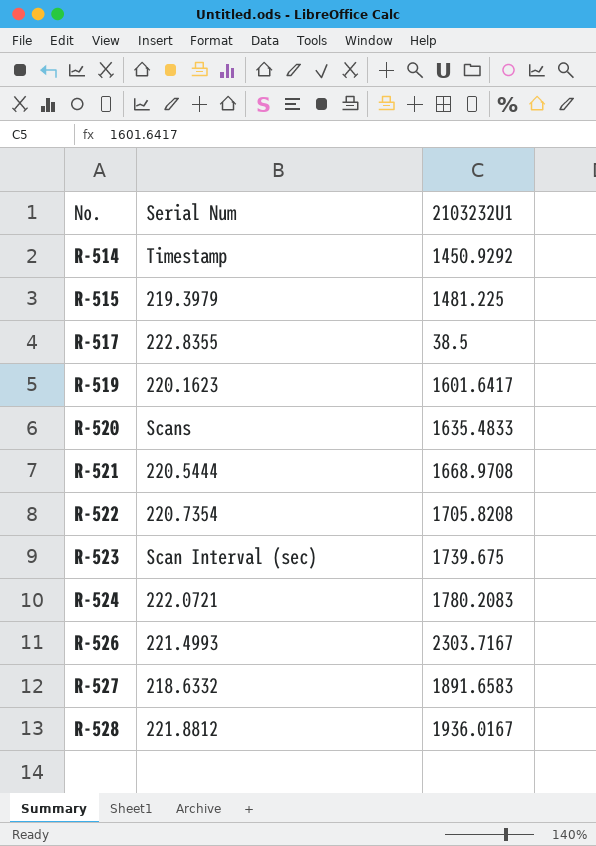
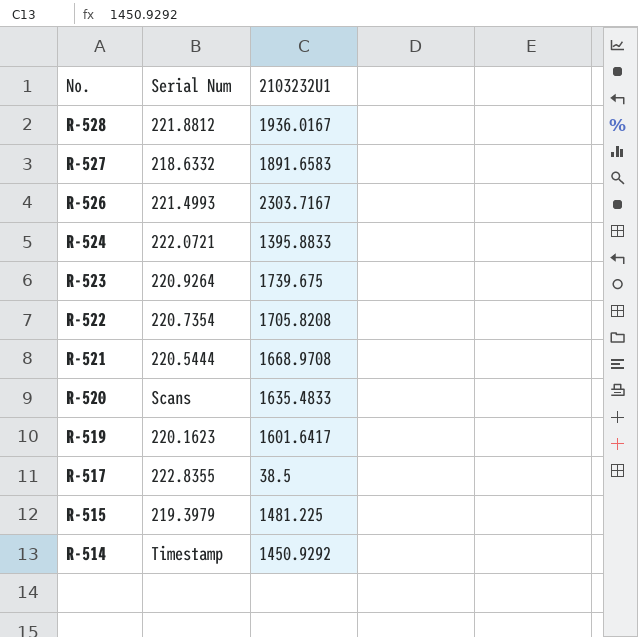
row order: No. ascending -> No. descending
R-524 | 2103232U1: 1780.2083 -> 1395.8833
R-523 | Serial Num: Scan Interval (sec) -> 220.9264

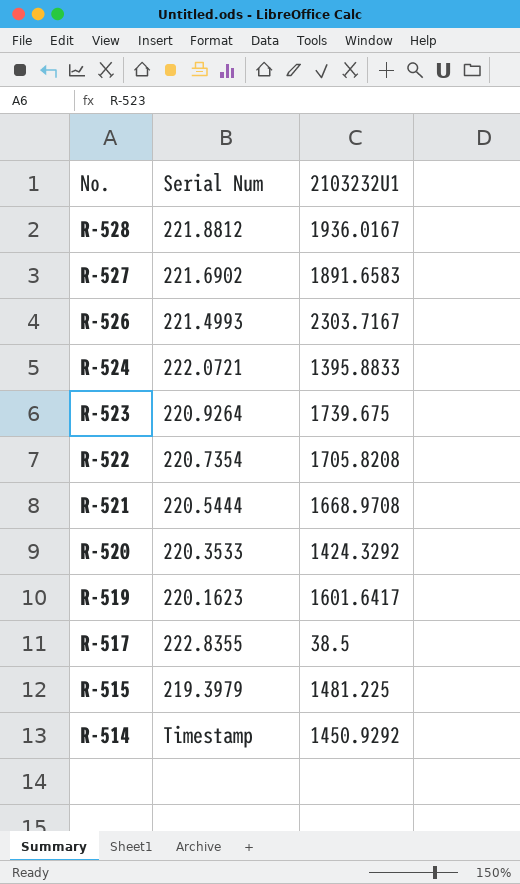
R-527 | Serial Num: 218.6332 -> 221.6902
R-520 | Serial Num: Scans -> 220.3533
R-520 | 2103232U1: 1635.4833 -> 1424.3292

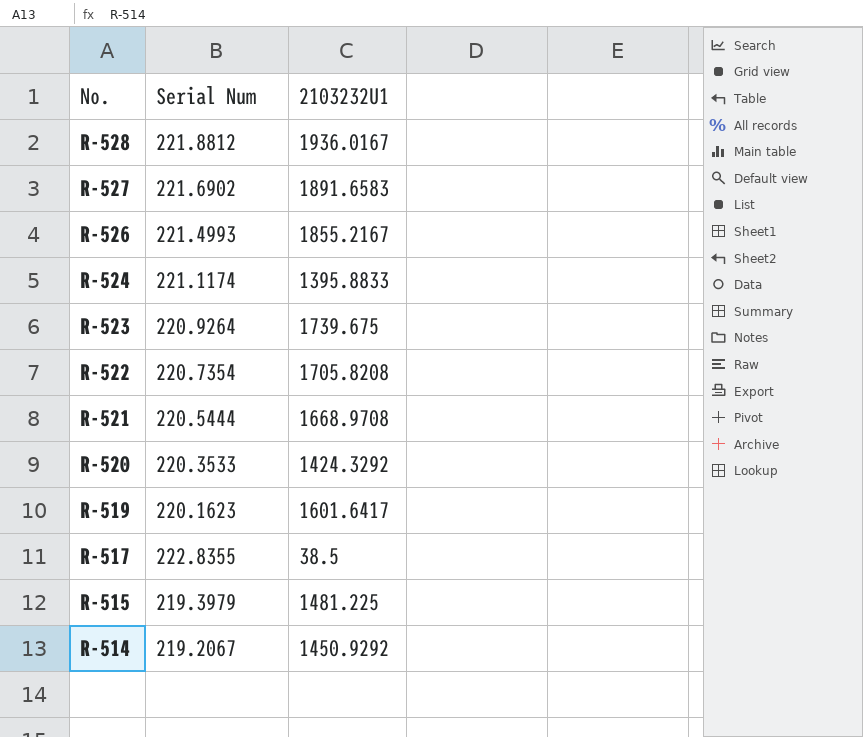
R-526 | 2103232U1: 2303.7167 -> 1855.2167
R-524 | Serial Num: 222.0721 -> 221.1174
R-514 | Serial Num: Timestamp -> 219.2067

